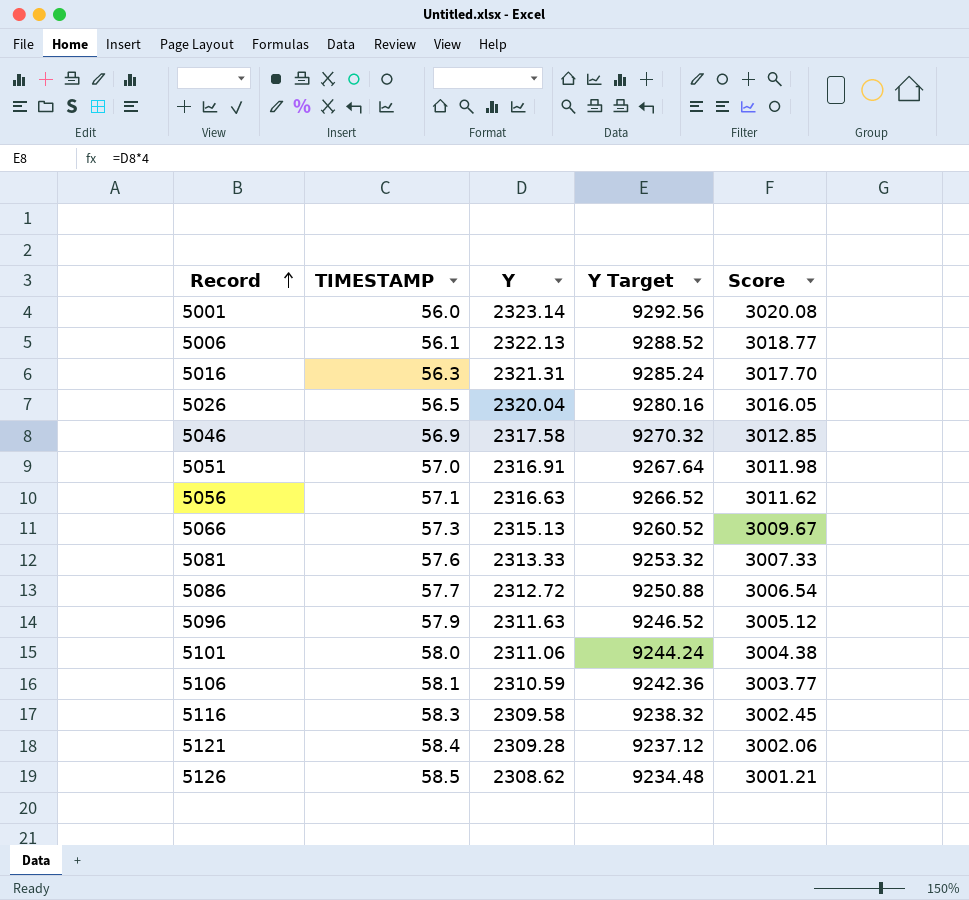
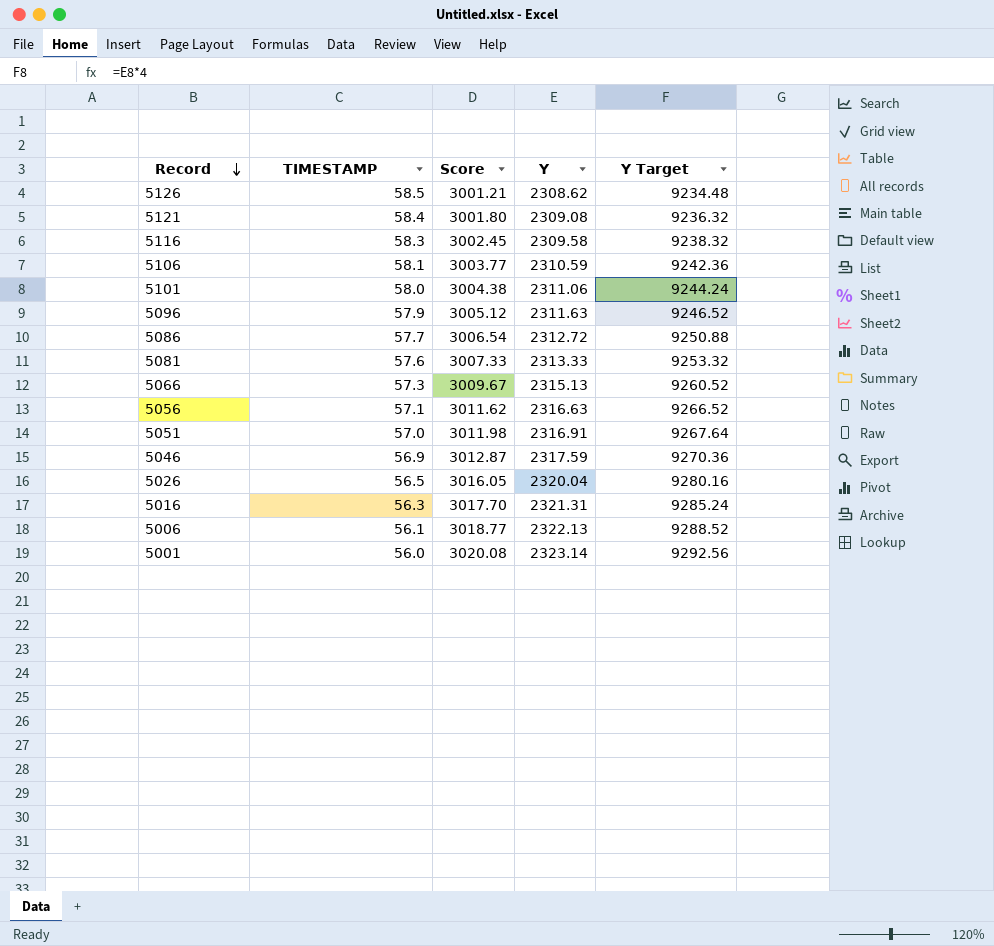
row order: Record ascending -> Record descending
column Score | position: 5 -> 3
5121 | Score: 3002.06 -> 3001.80
5121 | Y: 2309.28 -> 2309.08
5121 | Y Target: 9237.12 -> 9236.32
5046 | Score: 3012.85 -> 3012.87
5046 | Y: 2317.58 -> 2317.59
5046 | Y Target: 9270.32 -> 9270.36

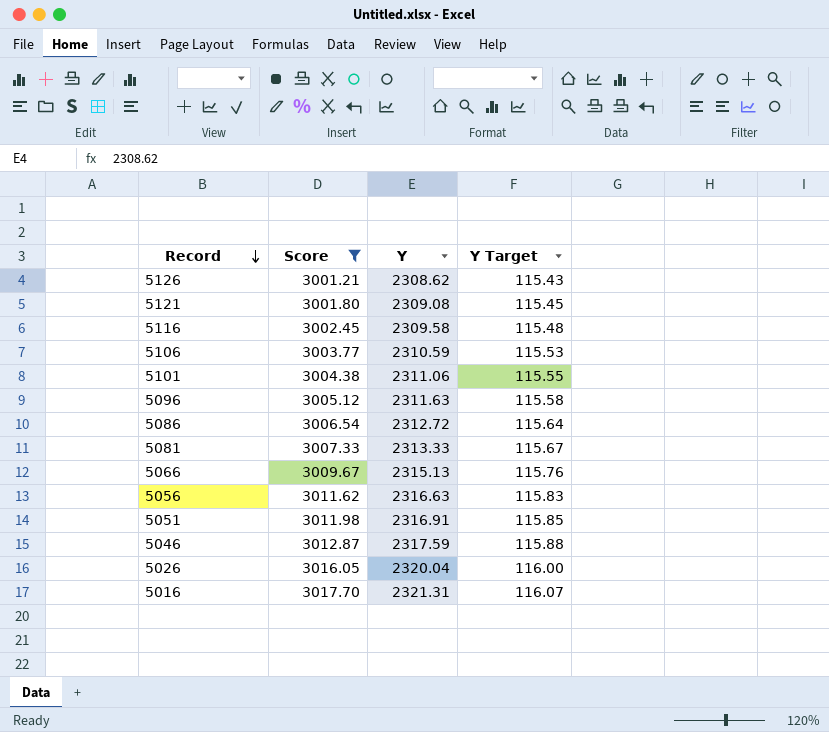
filter: none -> Score <= 3017.70
column TIMESTAMP | position: 2 -> none
column Y Target | formula: [Y] * 4 -> [Y] * 0.05

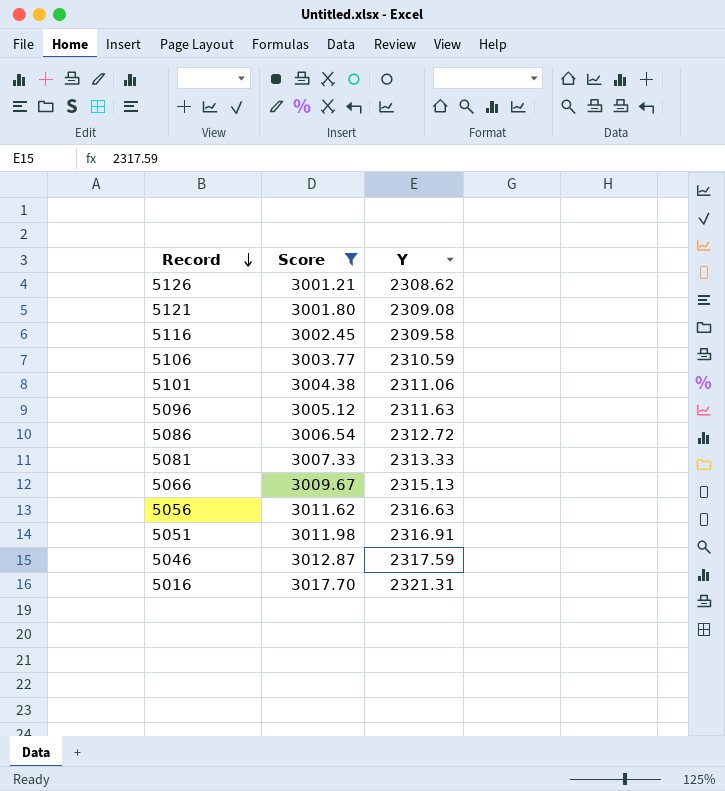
column Y Target | formula: [Y] * 0.05 -> none
row 5026: 3016.05 | 2320.04 | 116.00 -> none

